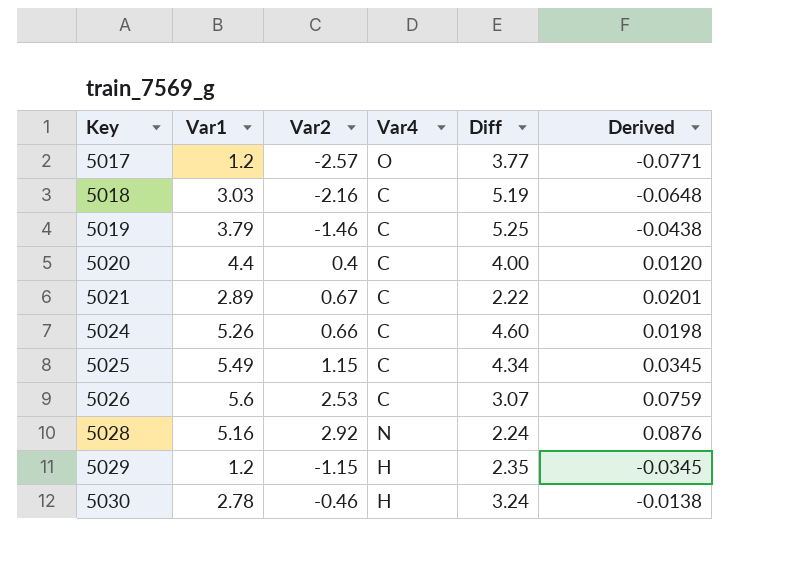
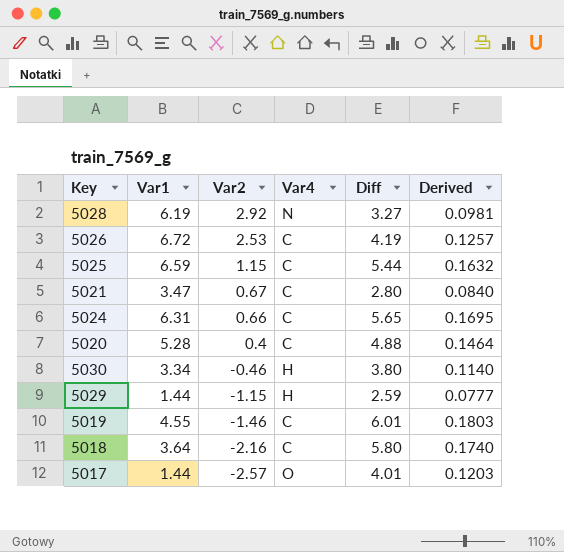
row order: Key ascending -> Var2 descending
column Derived | formula: [Var2] * 0.03 -> [Diff] * 0.03
5028 | Var1: 5.16 -> 6.19
5028 | Diff: 2.24 -> 3.27
5026 | Var1: 5.6 -> 6.72
5026 | Diff: 3.07 -> 4.19
5025 | Var1: 5.49 -> 6.59
5025 | Diff: 4.34 -> 5.44
5021 | Var1: 2.89 -> 3.47
5021 | Diff: 2.22 -> 2.80
5024 | Var1: 5.26 -> 6.31
5024 | Diff: 4.60 -> 5.65
5020 | Var1: 4.4 -> 5.28
5020 | Diff: 4.00 -> 4.88
5030 | Var1: 2.78 -> 3.34
5030 | Diff: 3.24 -> 3.80
5029 | Var1: 1.2 -> 1.44
5029 | Diff: 2.35 -> 2.59
5019 | Var1: 3.79 -> 4.55
5019 | Diff: 5.25 -> 6.01
5018 | Var1: 3.03 -> 3.64
5018 | Diff: 5.19 -> 5.80
5017 | Var1: 1.2 -> 1.44
5017 | Diff: 3.77 -> 4.01

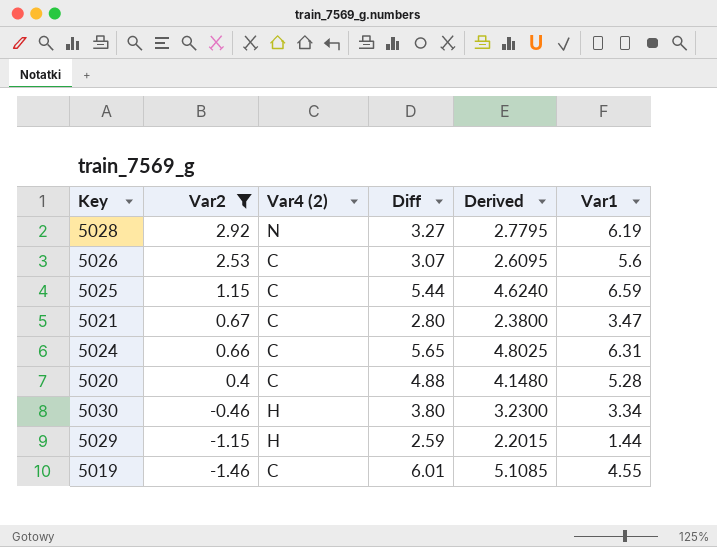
filter: none -> Var2 >= -1.46
column name: Var4 -> Var4 (2)
column Derived | formula: [Diff] * 0.03 -> [Diff] * 0.85
column Var1 | position: 2 -> 6
5026 | Diff: 4.19 -> 3.07
5026 | Var1: 6.72 -> 5.6

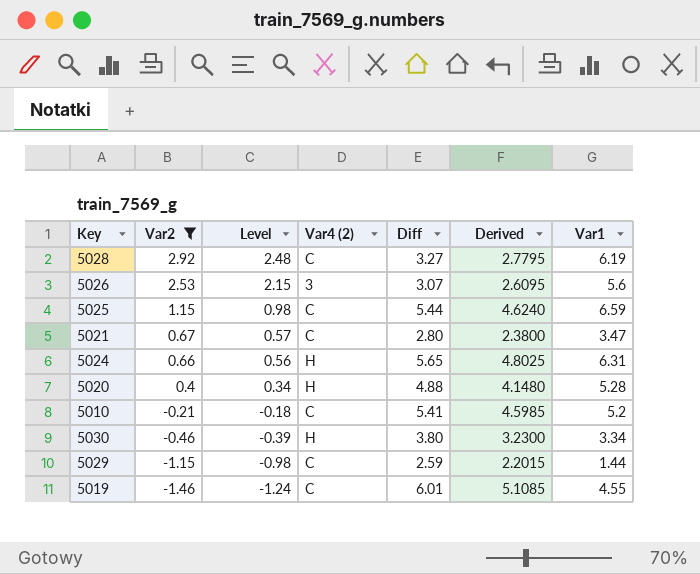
column Level | formula: none -> [Var2] * 0.85
5028 | Var4 (2): N -> C
5026 | Var4 (2): C -> 3
5024 | Var4 (2): C -> H
5020 | Var4 (2): C -> H
row 5010: none -> -0.21 | -0.18 | C | 5.41 | 4.5985 | 5.2
5029 | Var4 (2): H -> C

